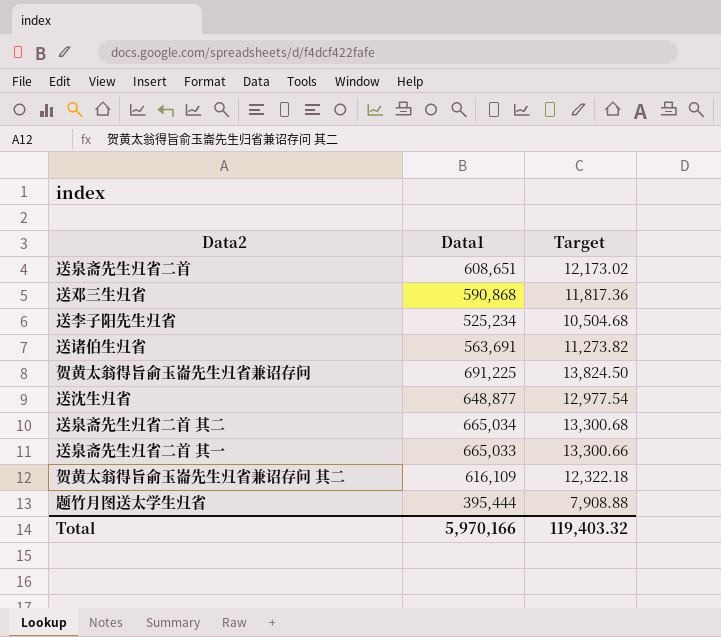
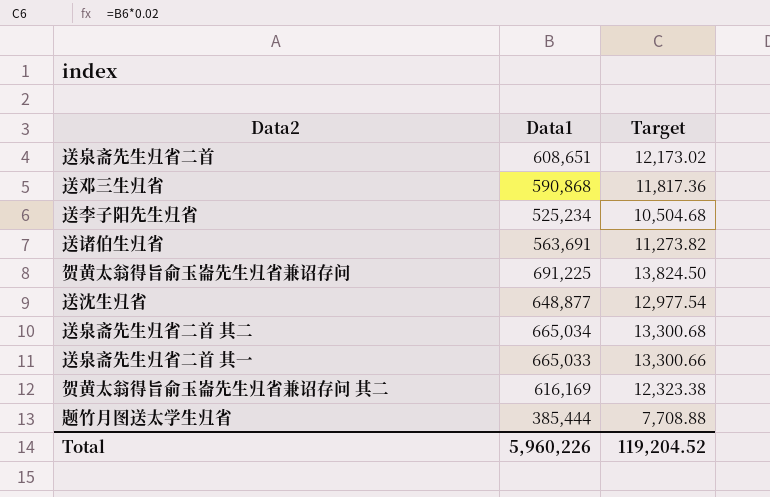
贺黄太翁得旨俞玉崙先生归省兼诏存问 其二 | Data1: 616,109 -> 616,169
贺黄太翁得旨俞玉崙先生归省兼诏存问 其二 | Target: 12,322.18 -> 12,323.38
题竹月图送太学生归省 | Data1: 395,444 -> 385,444
题竹月图送太学生归省 | Target: 7,908.88 -> 7,708.88
Total | Data1: 5,970,166 -> 5,960,226
Total | Target: 119,403.32 -> 119,204.52

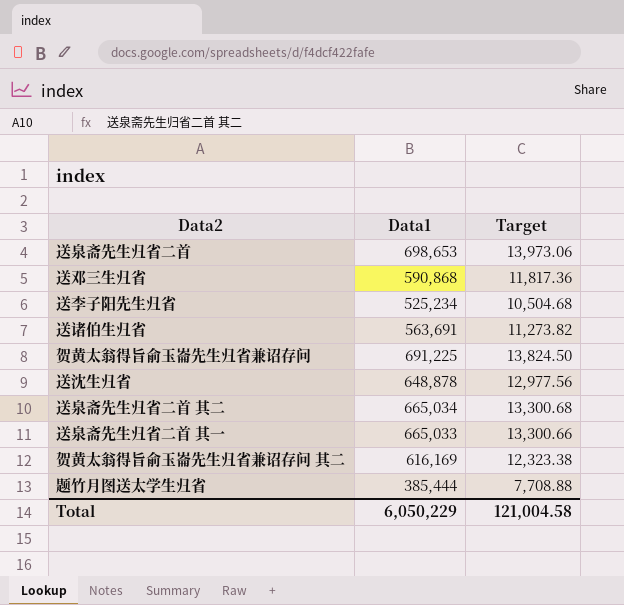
送泉斋先生归省二首 | Data1: 608,651 -> 698,653
送泉斋先生归省二首 | Target: 12,173.02 -> 13,973.06
送沈生归省 | Data1: 648,877 -> 648,878
送沈生归省 | Target: 12,977.54 -> 12,977.56
Total | Data1: 5,960,226 -> 6,050,229
Total | Target: 119,204.52 -> 121,004.58

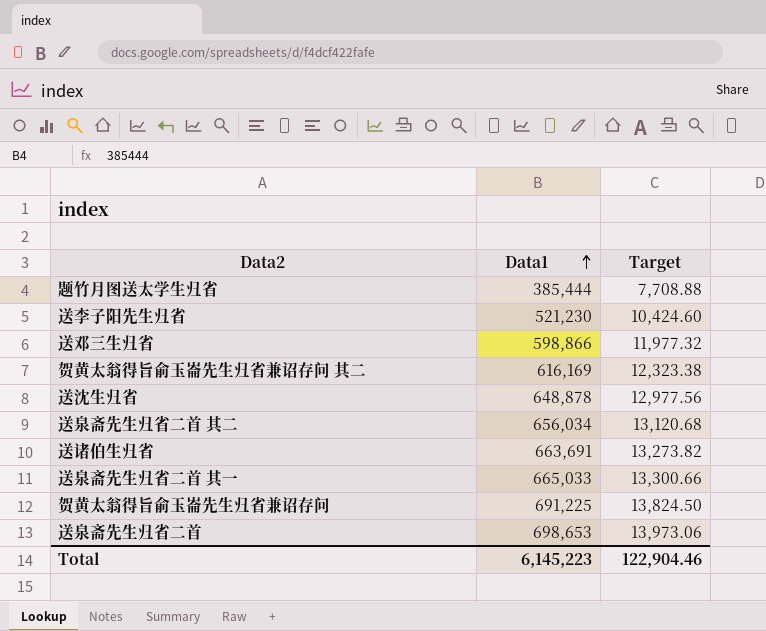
row order: none -> Data1 ascending
送李子阳先生归省 | Data1: 525,234 -> 521,230
送李子阳先生归省 | Target: 10,504.68 -> 10,424.60
送邓三生归省 | Data1: 590,868 -> 598,866
送邓三生归省 | Target: 11,817.36 -> 11,977.32
送泉斋先生归省二首 其二 | Data1: 665,034 -> 656,034
送泉斋先生归省二首 其二 | Target: 13,300.68 -> 13,120.68
送诸伯生归省 | Data1: 563,691 -> 663,691
送诸伯生归省 | Target: 11,273.82 -> 13,273.82
Total | Data1: 6,050,229 -> 6,145,223
Total | Target: 121,004.58 -> 122,904.46

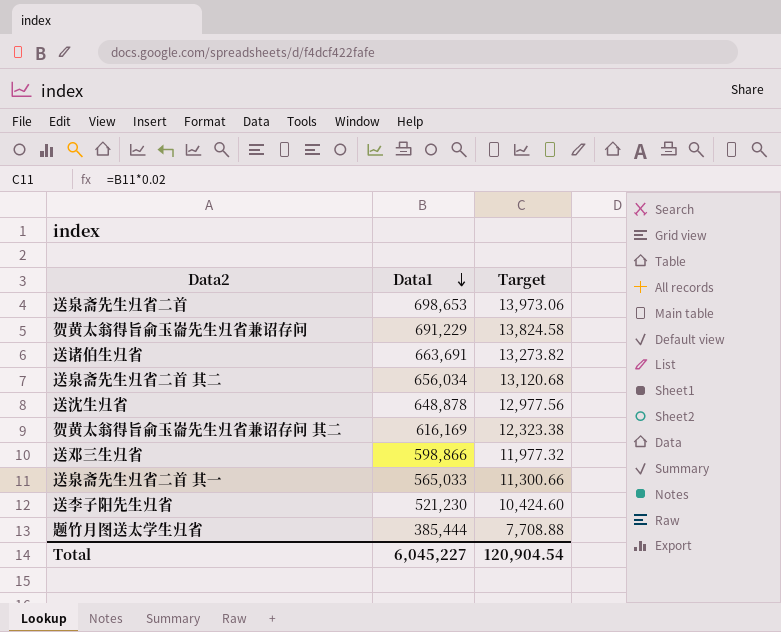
row order: Data1 ascending -> Data1 descending
贺黄太翁得旨俞玉崙先生归省兼诏存问 | Data1: 691,225 -> 691,229
贺黄太翁得旨俞玉崙先生归省兼诏存问 | Target: 13,824.50 -> 13,824.58
送泉斋先生归省二首 其一 | Data1: 665,033 -> 565,033
送泉斋先生归省二首 其一 | Target: 13,300.66 -> 11,300.66
Total | Data1: 6,145,223 -> 6,045,227
Total | Target: 122,904.46 -> 120,904.54

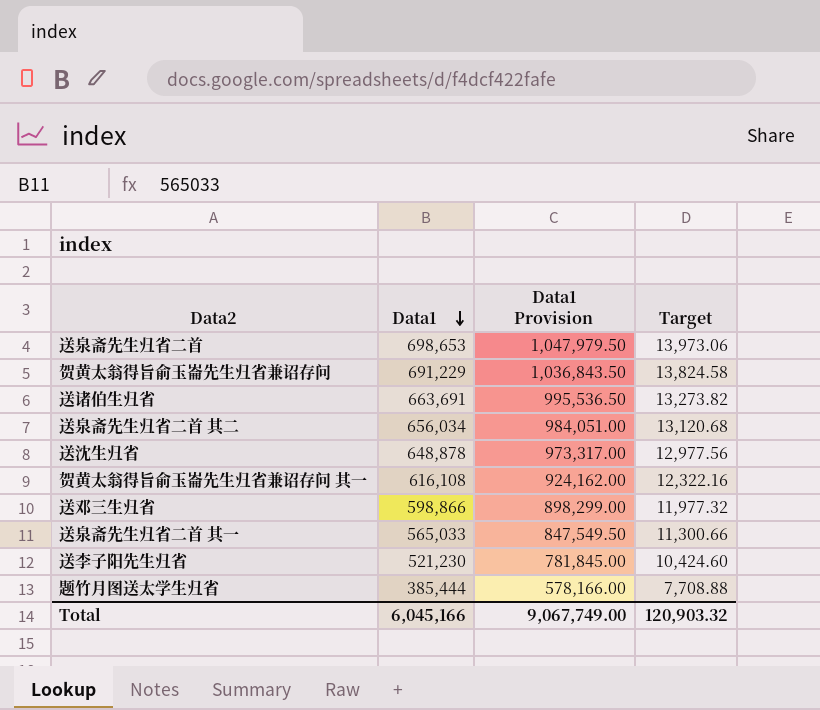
column Data1 Provision | formula: none -> [Data1] * 1.5
row 贺黄太翁得旨俞玉崙先生归省兼诏存问 其二: 616,169 | 12,323.38 -> none
row 贺黄太翁得旨俞玉崙先生归省兼诏存问 其一: none -> 616,108 | 924,162.00 | 12,322.16
Total | Data1: 6,045,227 -> 6,045,166
Total | Target: 120,904.54 -> 120,903.32

